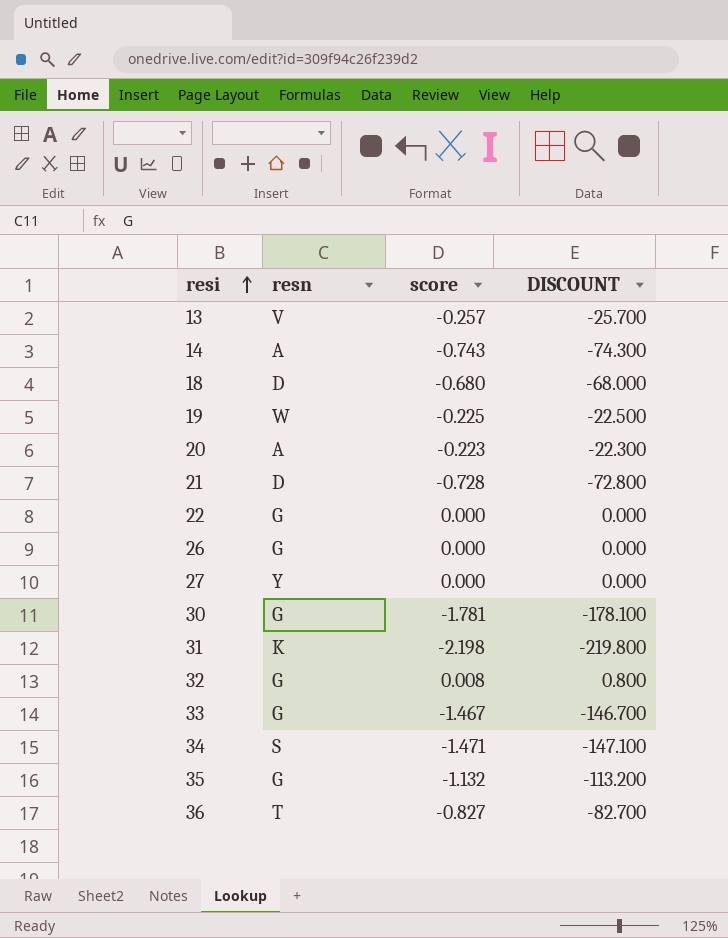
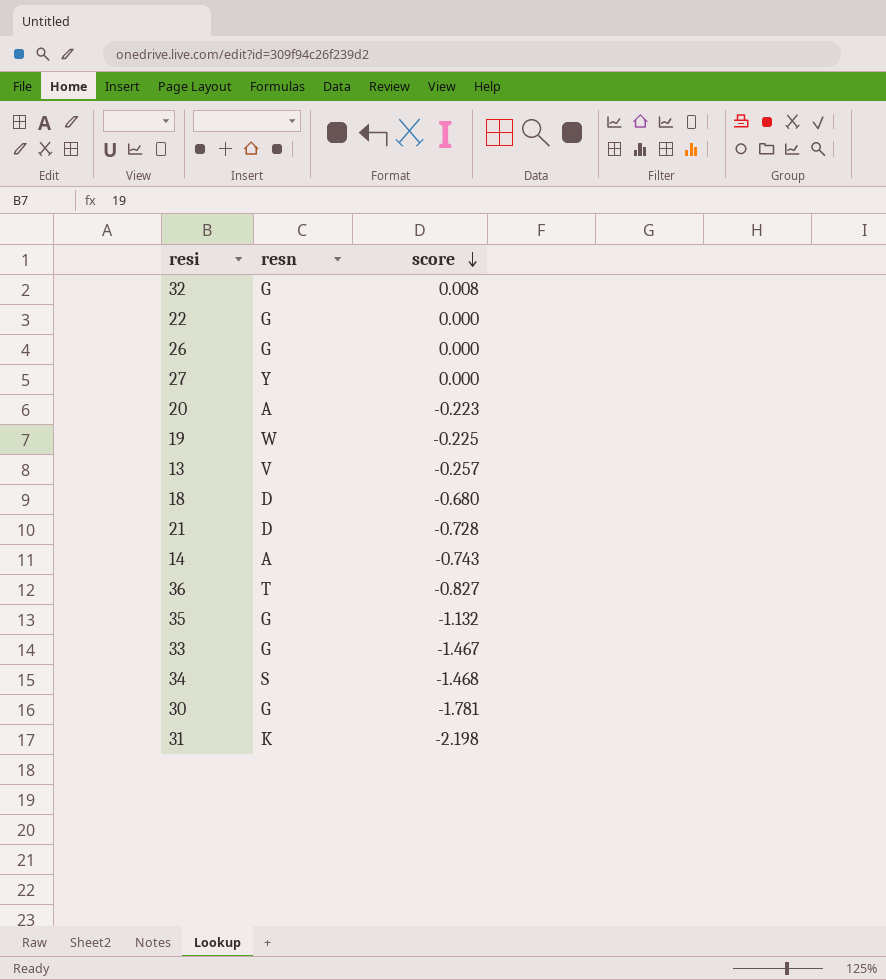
row order: resi ascending -> score descending
column DISCOUNT | formula: [score] * 100 -> none
34 | score: -1.471 -> -1.468

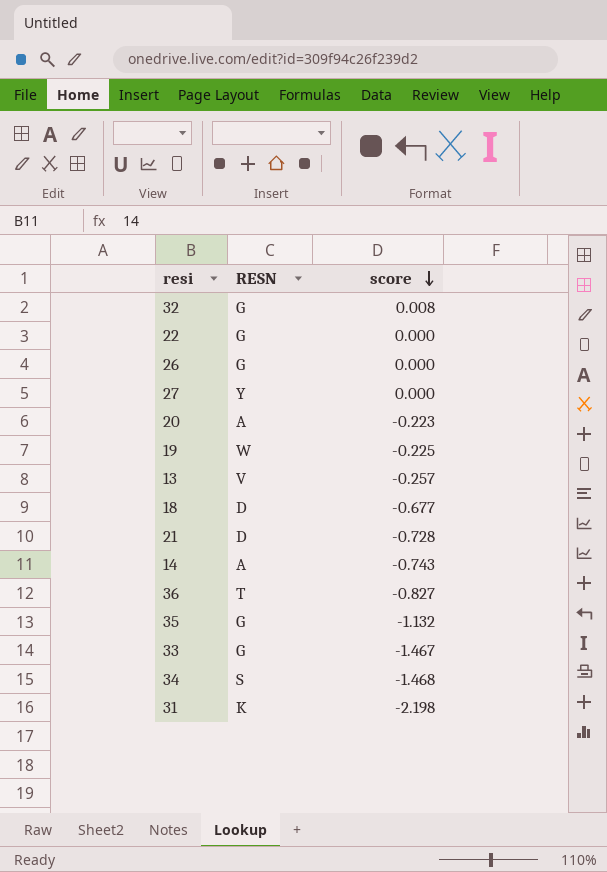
column name: resn -> RESN
row 30: G | -1.781 -> none
18 | score: -0.680 -> -0.677

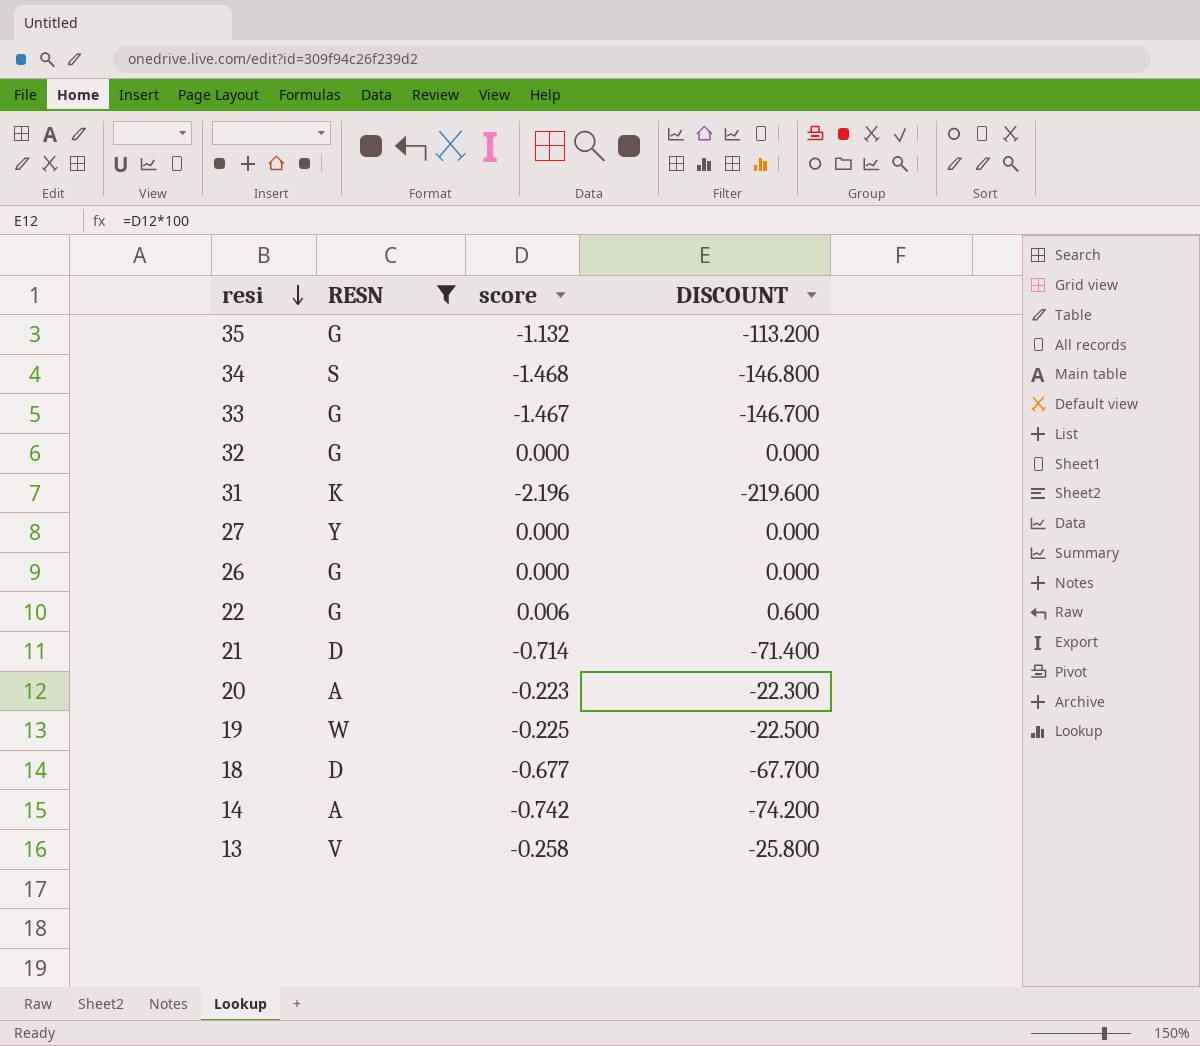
filter: none -> RESN != T
row order: score descending -> resi descending
column DISCOUNT | formula: none -> [score] * 100
32 | score: 0.008 -> 0.000
31 | score: -2.198 -> -2.196
22 | score: 0.000 -> 0.006
21 | score: -0.728 -> -0.714
14 | score: -0.743 -> -0.742
13 | score: -0.257 -> -0.258

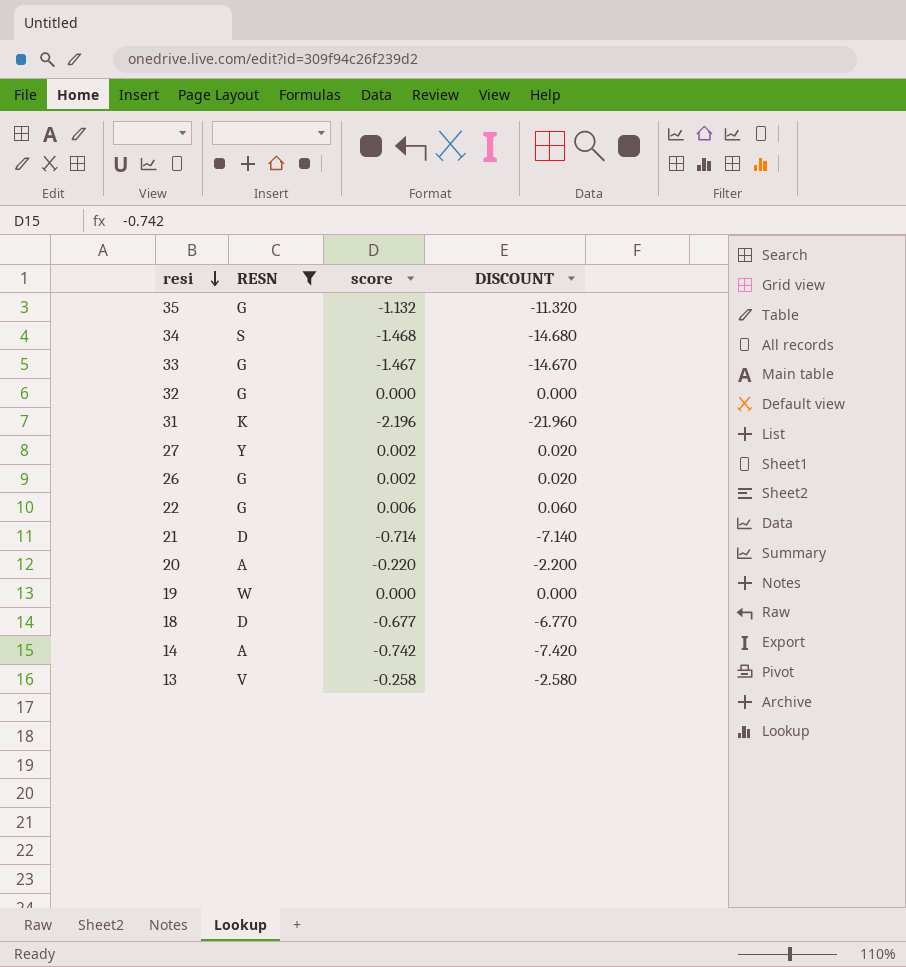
column DISCOUNT | formula: [score] * 100 -> [score] * 10
27 | score: 0.000 -> 0.002
26 | score: 0.000 -> 0.002
20 | score: -0.223 -> -0.220
19 | score: -0.225 -> 0.000

